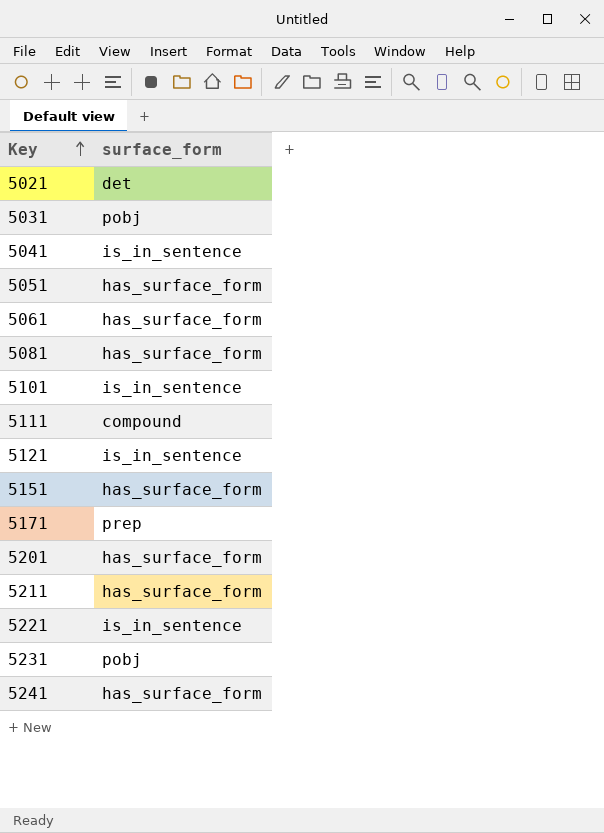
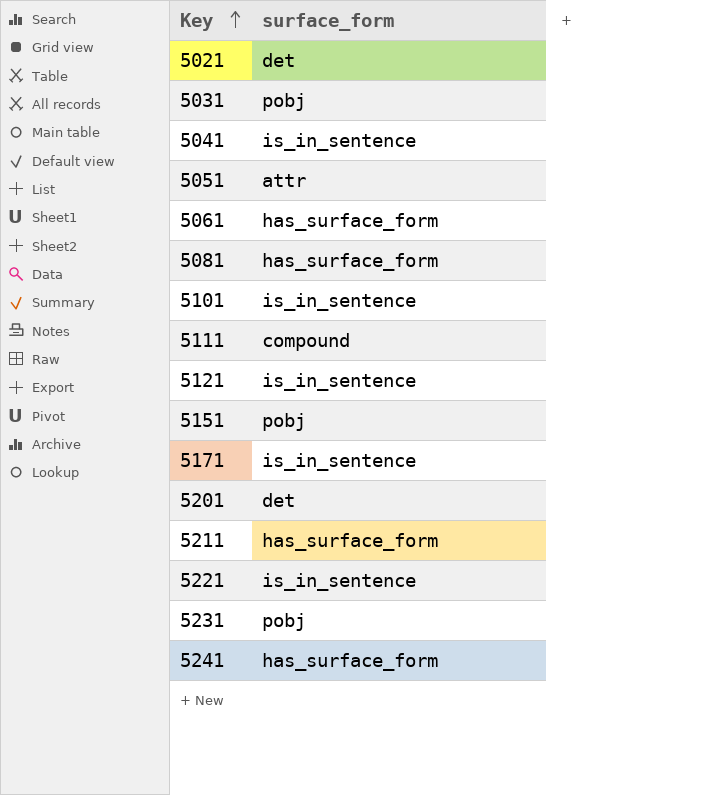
5051 | surface_form: has_surface_form -> attr
5151 | surface_form: has_surface_form -> pobj
5171 | surface_form: prep -> is_in_sentence
5201 | surface_form: has_surface_form -> det

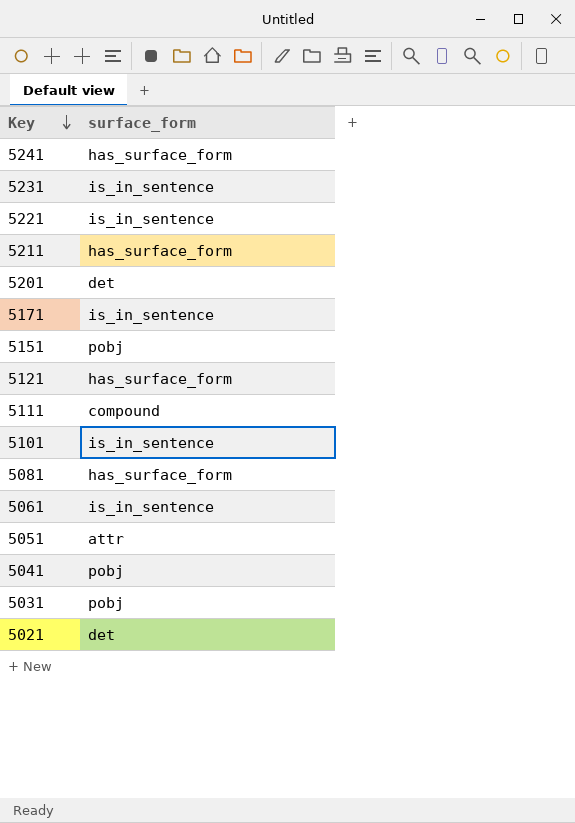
row order: Key ascending -> Key descending
5231 | surface_form: pobj -> is_in_sentence
5121 | surface_form: is_in_sentence -> has_surface_form
5061 | surface_form: has_surface_form -> is_in_sentence
5041 | surface_form: is_in_sentence -> pobj

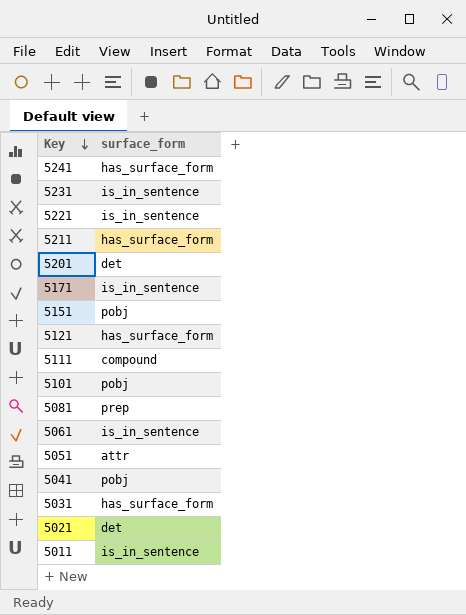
5101 | surface_form: is_in_sentence -> pobj
5081 | surface_form: has_surface_form -> prep
5031 | surface_form: pobj -> has_surface_form
row 5011: none -> is_in_sentence

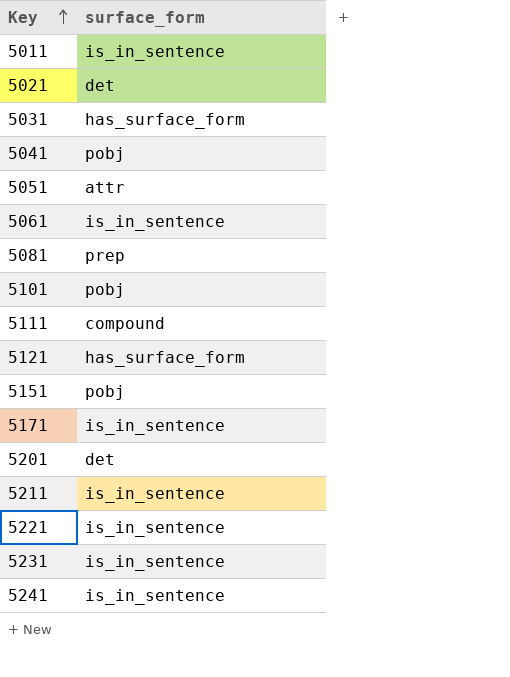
row order: Key descending -> Key ascending
5211 | surface_form: has_surface_form -> is_in_sentence
5241 | surface_form: has_surface_form -> is_in_sentence

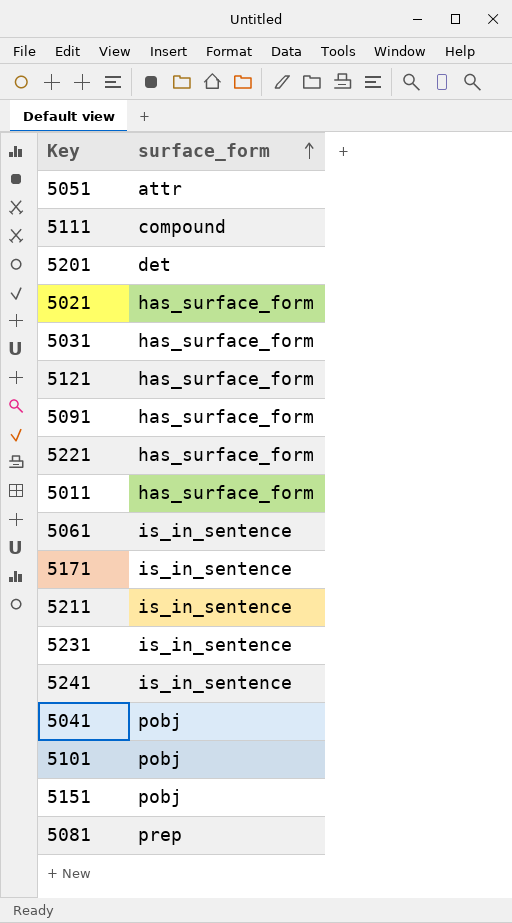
row order: Key ascending -> surface_form ascending
5021 | surface_form: det -> has_surface_form
row 5091: none -> has_surface_form
5221 | surface_form: is_in_sentence -> has_surface_form
5011 | surface_form: is_in_sentence -> has_surface_form

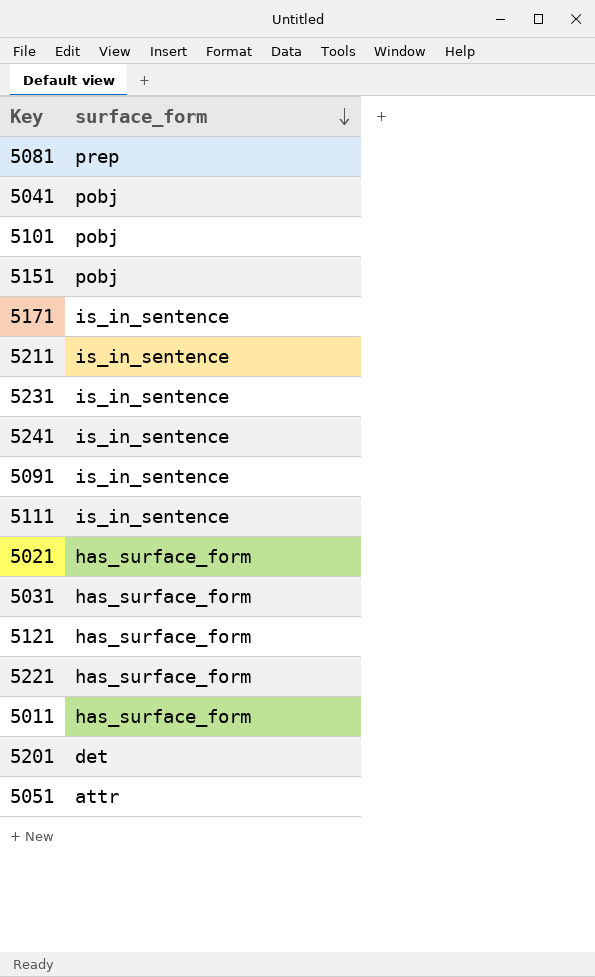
row order: surface_form ascending -> surface_form descending
row 5061: is_in_sentence -> none
5091 | surface_form: has_surface_form -> is_in_sentence
5111 | surface_form: compound -> is_in_sentence

